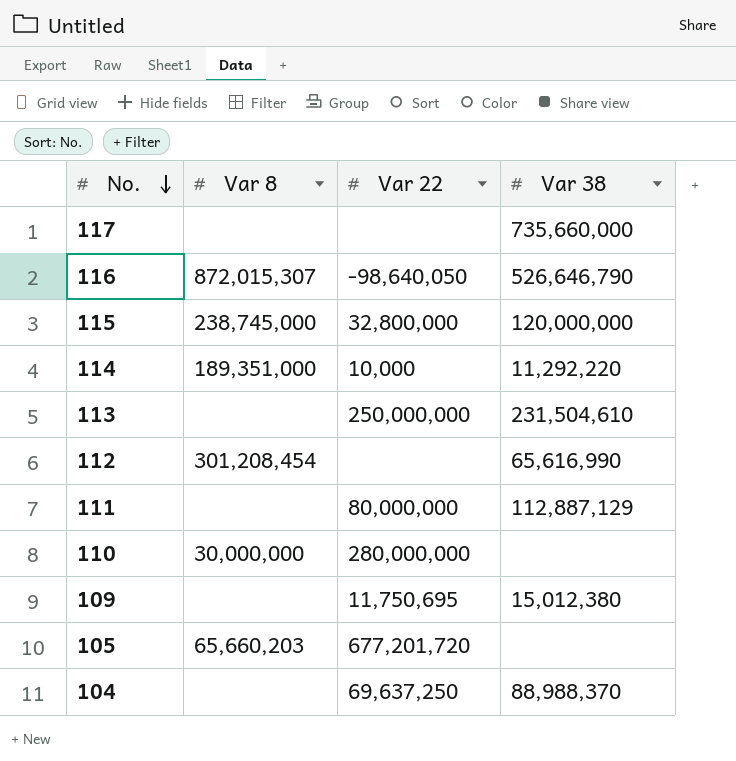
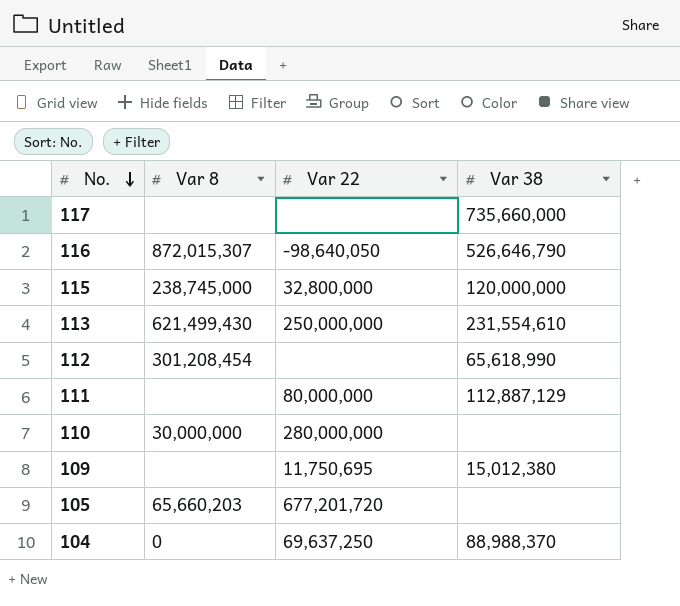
row 114: 189,351,000 | 10,000 | 11,292,220 -> none
113 | Var 8: none -> 621,499,430
113 | Var 38: 231,504,610 -> 231,554,610
112 | Var 38: 65,616,990 -> 65,618,990
104 | Var 8: none -> 0

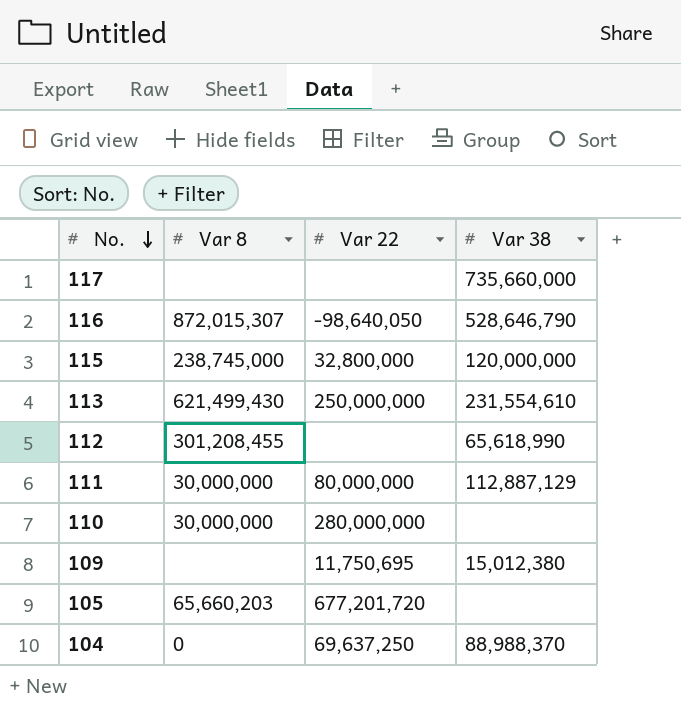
116 | Var 38: 526,646,790 -> 528,646,790
112 | Var 8: 301,208,454 -> 301,208,455
111 | Var 8: none -> 30,000,000

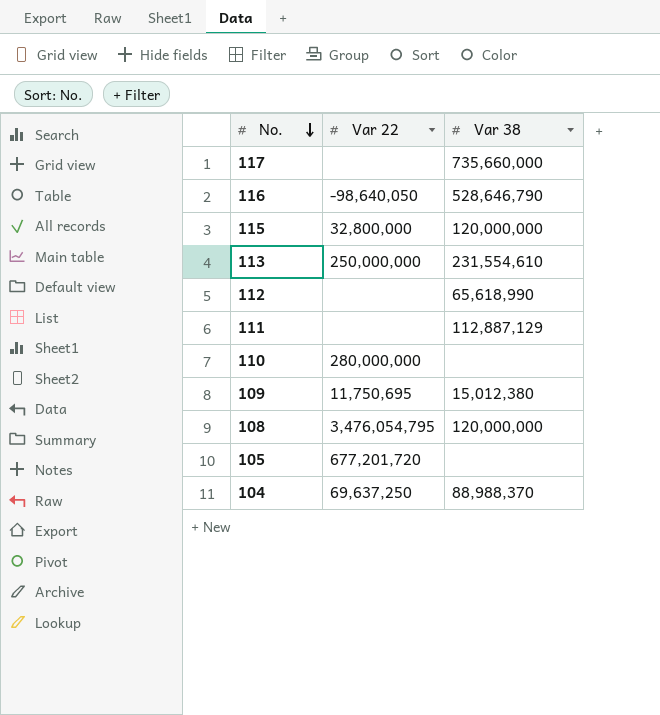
column Var 8 | position: 2 -> none
111 | Var 22: 80,000,000 -> none
row 108: none -> 3,476,054,795 | 120,000,000

